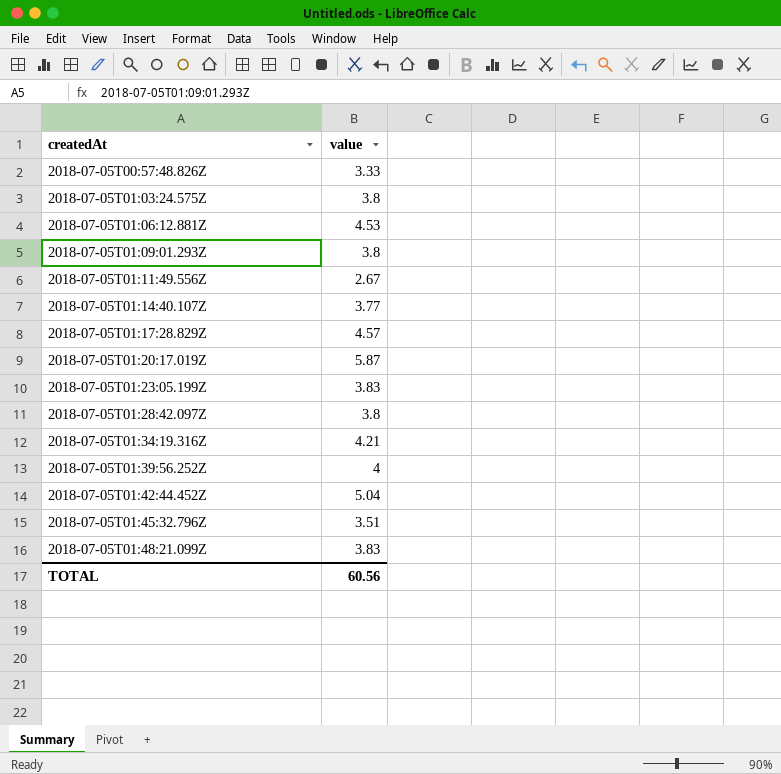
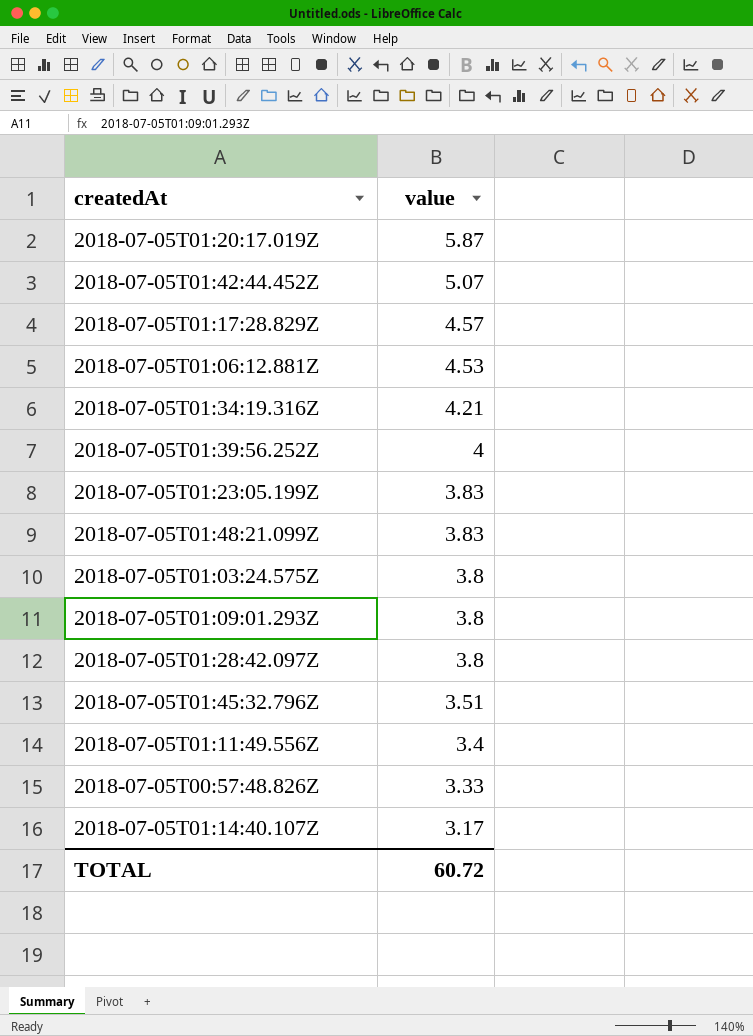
row order: createdAt ascending -> value descending
2018-07-05T01:42:44.452Z | value: 5.04 -> 5.07
2018-07-05T01:11:49.556Z | value: 2.67 -> 3.4
2018-07-05T01:14:40.107Z | value: 3.77 -> 3.17
TOTAL | value: 60.56 -> 60.72

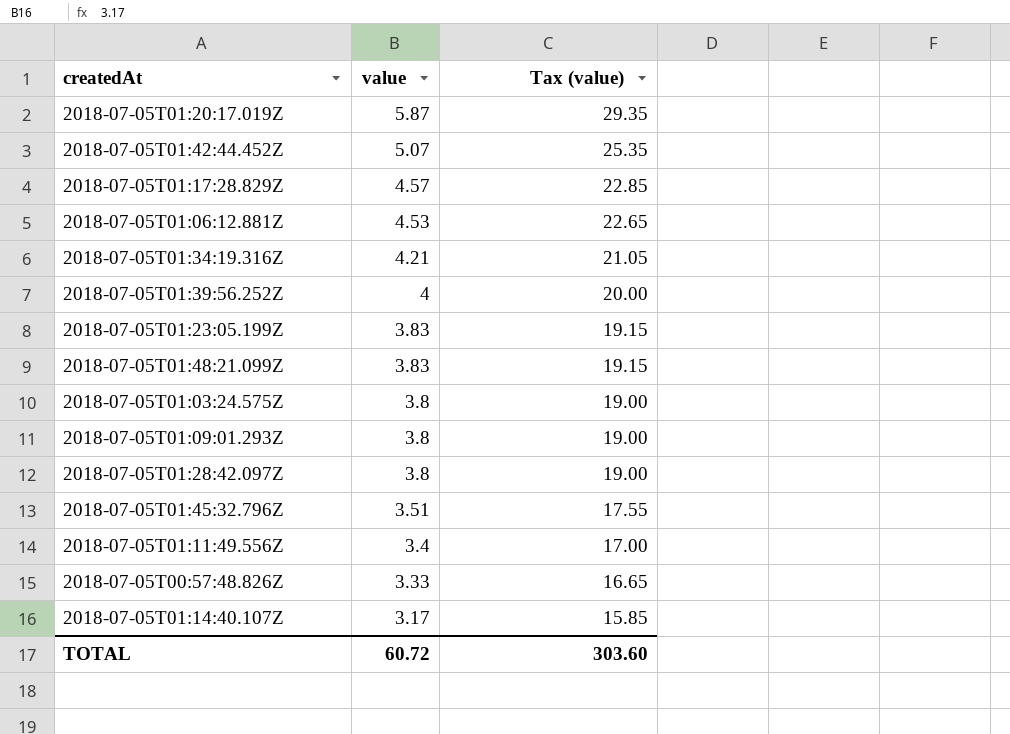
column Tax (value) | formula: none -> [value] * 5

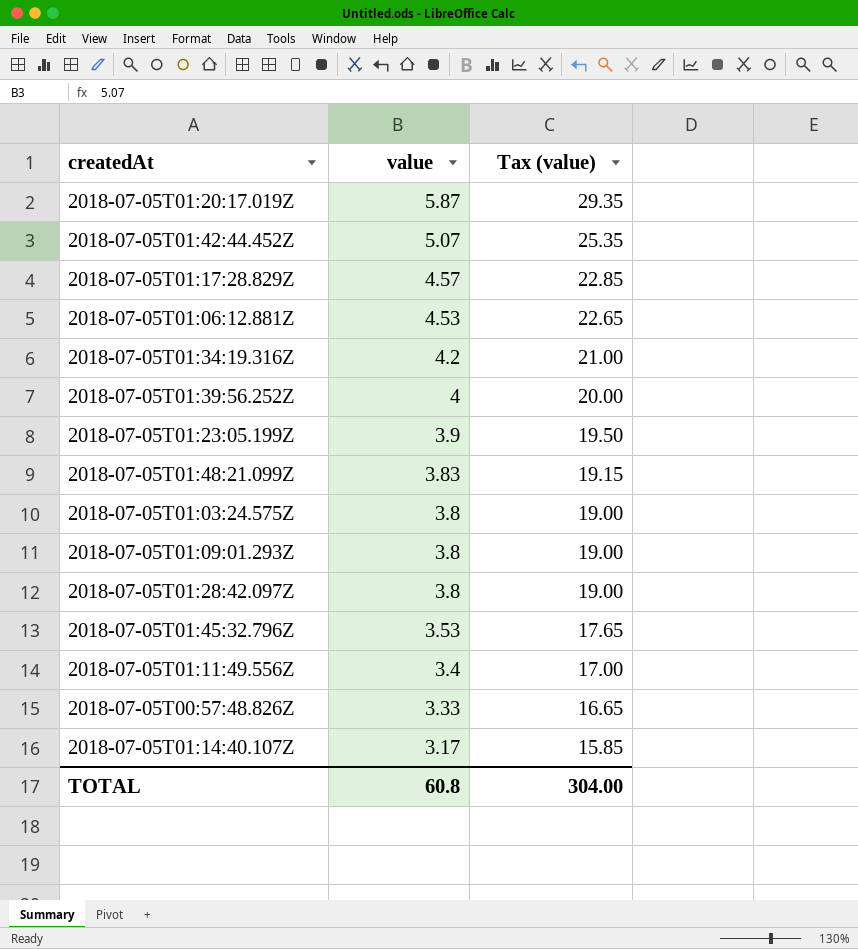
2018-07-05T01:34:19.316Z | value: 4.21 -> 4.2
2018-07-05T01:34:19.316Z | Tax (value): 21.05 -> 21.00
2018-07-05T01:23:05.199Z | value: 3.83 -> 3.9
2018-07-05T01:23:05.199Z | Tax (value): 19.15 -> 19.50
2018-07-05T01:45:32.796Z | value: 3.51 -> 3.53
2018-07-05T01:45:32.796Z | Tax (value): 17.55 -> 17.65
TOTAL | value: 60.72 -> 60.8
TOTAL | Tax (value): 303.60 -> 304.00

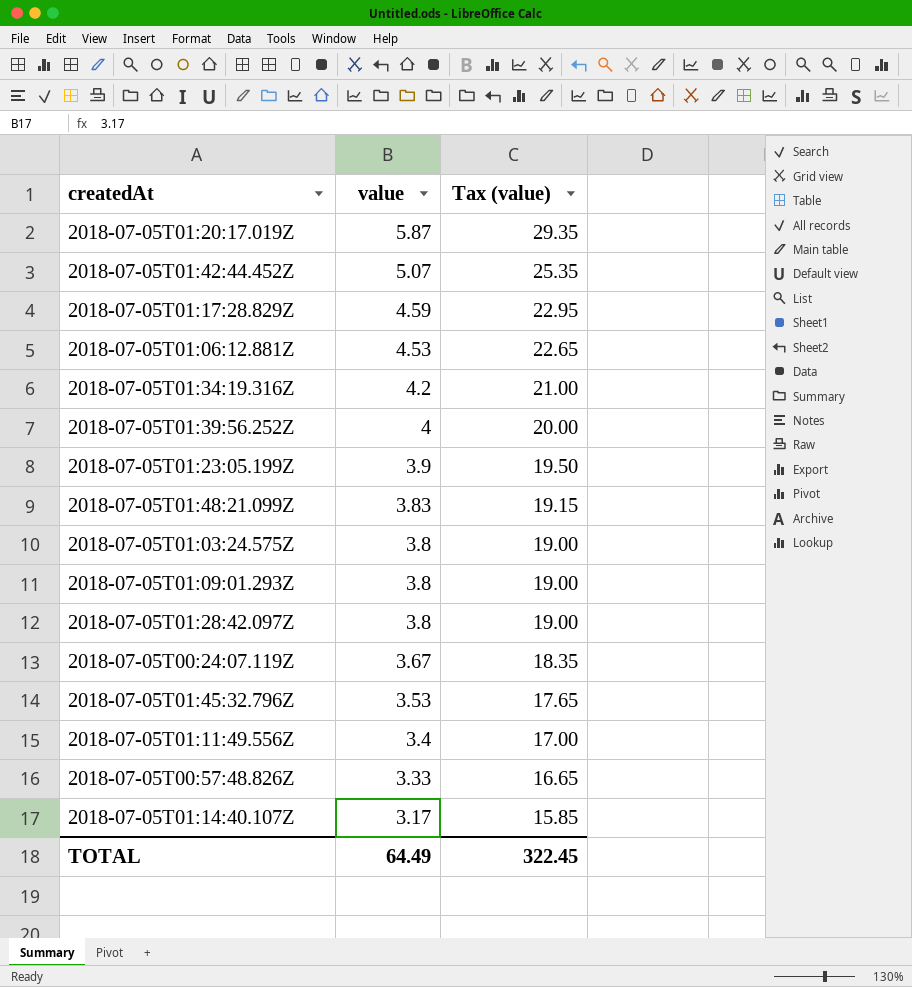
2018-07-05T01:17:28.829Z | value: 4.57 -> 4.59
2018-07-05T01:17:28.829Z | Tax (value): 22.85 -> 22.95
row 2018-07-05T00:24:07.119Z: none -> 3.67 | 18.35
TOTAL | value: 60.8 -> 64.49
TOTAL | Tax (value): 304.00 -> 322.45

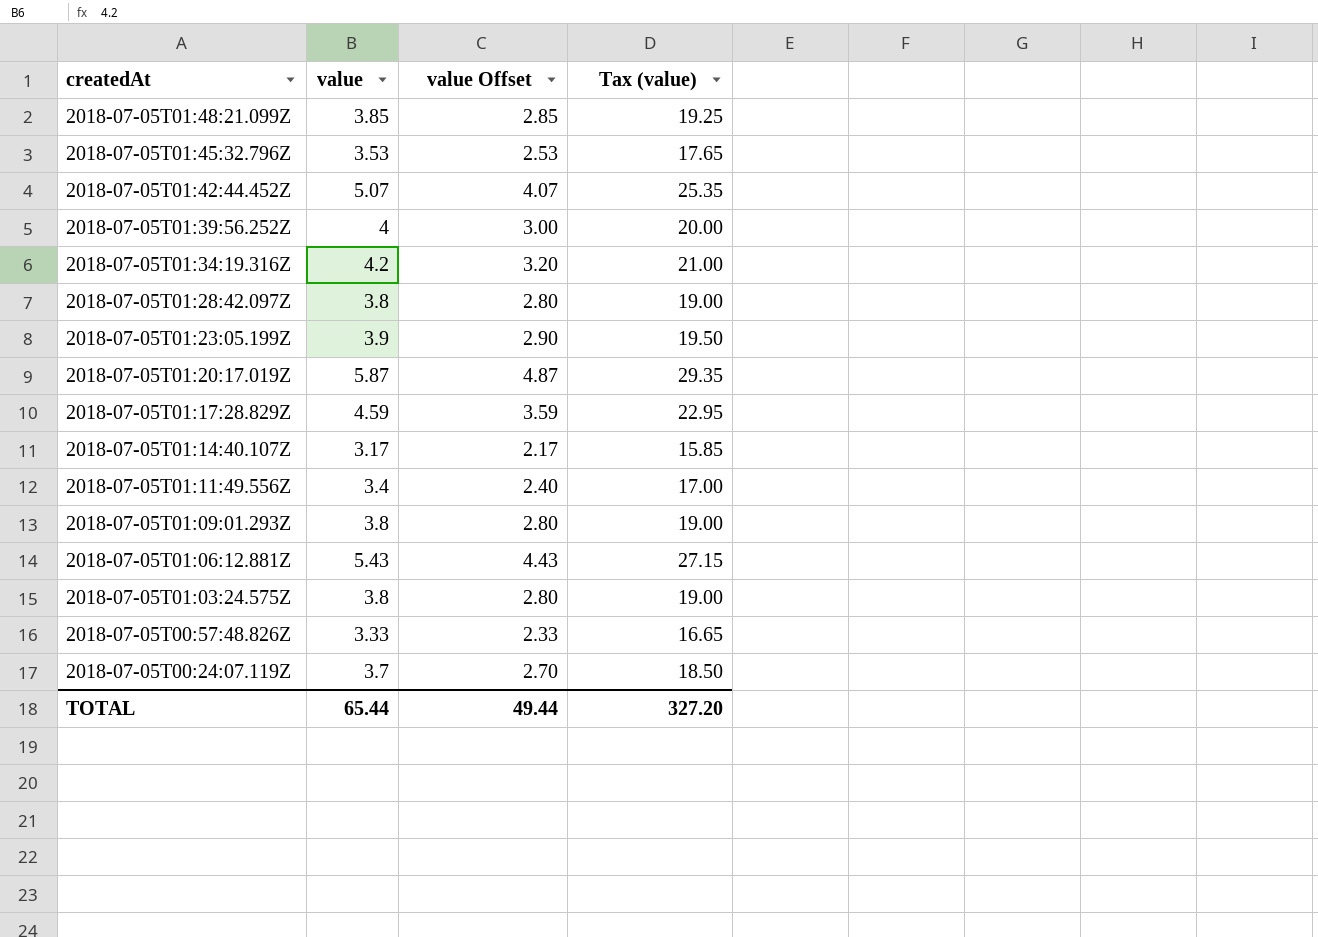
row order: value descending -> createdAt descending
column value Offset | formula: none -> [value] - 1
2018-07-05T01:48:21.099Z | value: 3.83 -> 3.85
2018-07-05T01:48:21.099Z | Tax (value): 19.15 -> 19.25
2018-07-05T01:06:12.881Z | value: 4.53 -> 5.43
2018-07-05T01:06:12.881Z | Tax (value): 22.65 -> 27.15
2018-07-05T00:24:07.119Z | value: 3.67 -> 3.7
2018-07-05T00:24:07.119Z | Tax (value): 18.35 -> 18.50
TOTAL | value: 64.49 -> 65.44
TOTAL | Tax (value): 322.45 -> 327.20

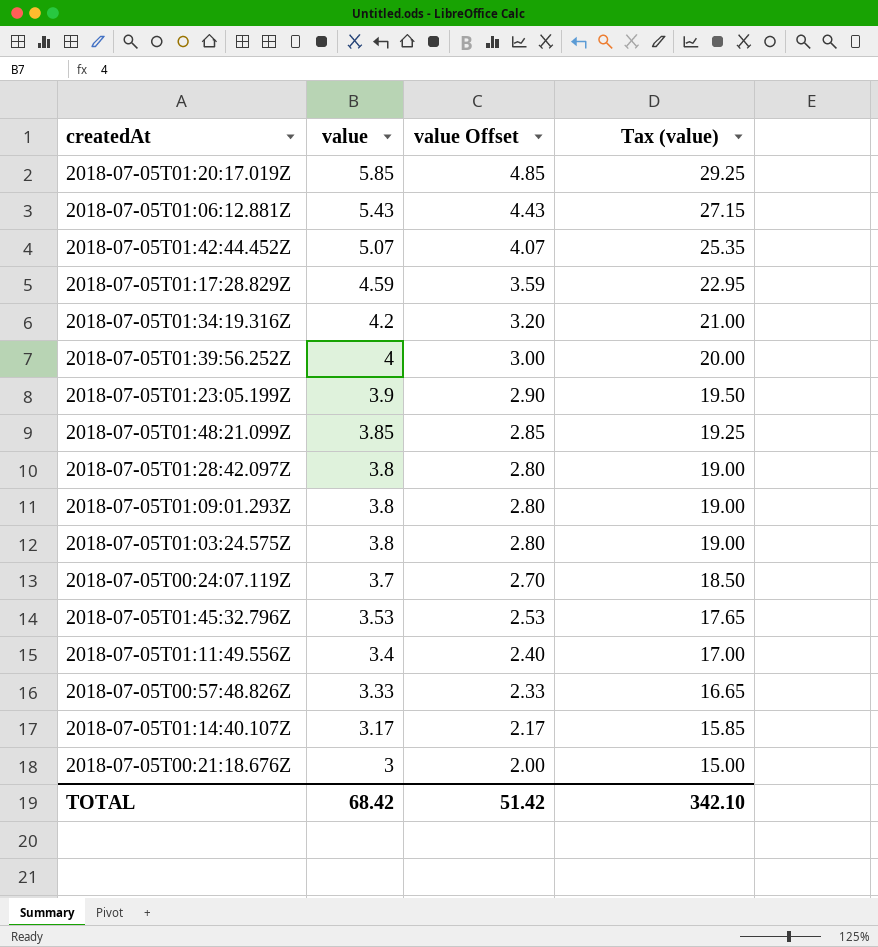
row order: createdAt descending -> value descending
2018-07-05T01:20:17.019Z | value: 5.87 -> 5.85
2018-07-05T01:20:17.019Z | value Offset: 4.87 -> 4.85
2018-07-05T01:20:17.019Z | Tax (value): 29.35 -> 29.25
row 2018-07-05T00:21:18.676Z: none -> 3 | 2.00 | 15.00
TOTAL | value: 65.44 -> 68.42
TOTAL | value Offset: 49.44 -> 51.42
TOTAL | Tax (value): 327.20 -> 342.10

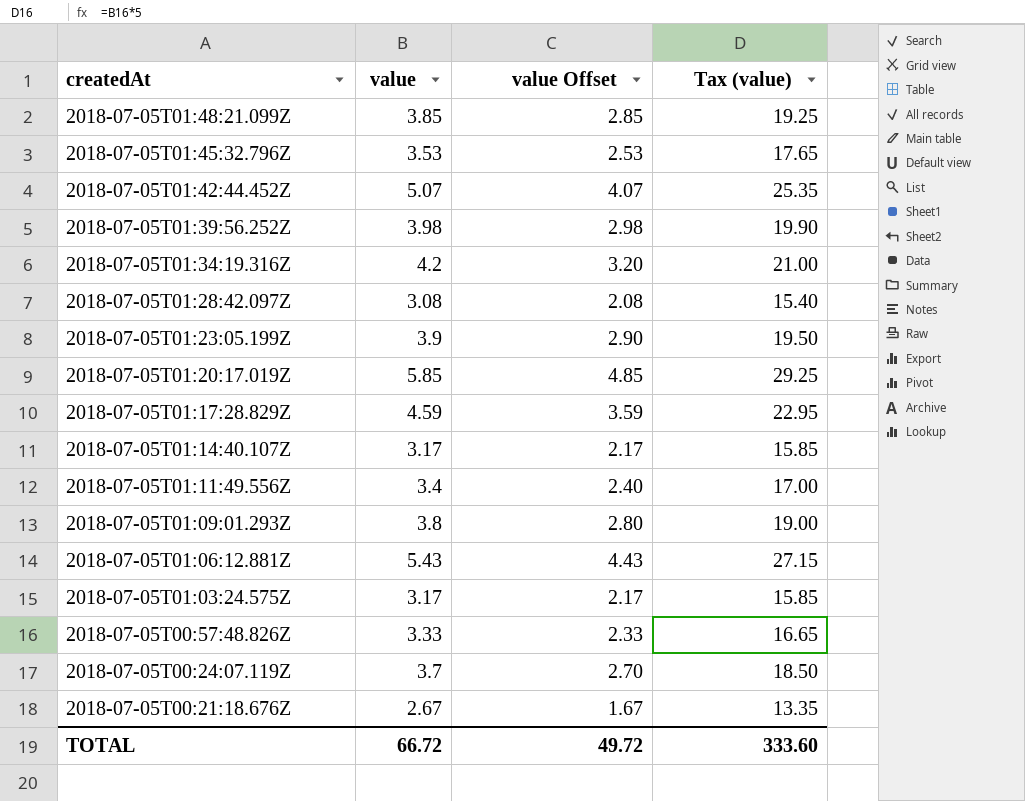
row order: value descending -> createdAt descending
2018-07-05T01:39:56.252Z | value: 4 -> 3.98
2018-07-05T01:39:56.252Z | value Offset: 3.00 -> 2.98
2018-07-05T01:39:56.252Z | Tax (value): 20.00 -> 19.90
2018-07-05T01:28:42.097Z | value: 3.8 -> 3.08
2018-07-05T01:28:42.097Z | value Offset: 2.80 -> 2.08
2018-07-05T01:28:42.097Z | Tax (value): 19.00 -> 15.40
2018-07-05T01:03:24.575Z | value: 3.8 -> 3.17
2018-07-05T01:03:24.575Z | value Offset: 2.80 -> 2.17
2018-07-05T01:03:24.575Z | Tax (value): 19.00 -> 15.85
2018-07-05T00:21:18.676Z | value: 3 -> 2.67
2018-07-05T00:21:18.676Z | value Offset: 2.00 -> 1.67
2018-07-05T00:21:18.676Z | Tax (value): 15.00 -> 13.35
TOTAL | value: 68.42 -> 66.72
TOTAL | value Offset: 51.42 -> 49.72
TOTAL | Tax (value): 342.10 -> 333.60

